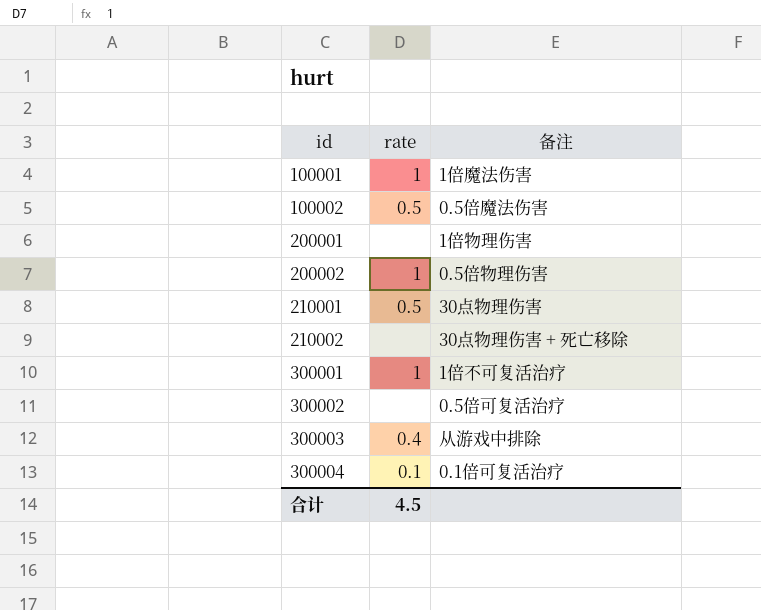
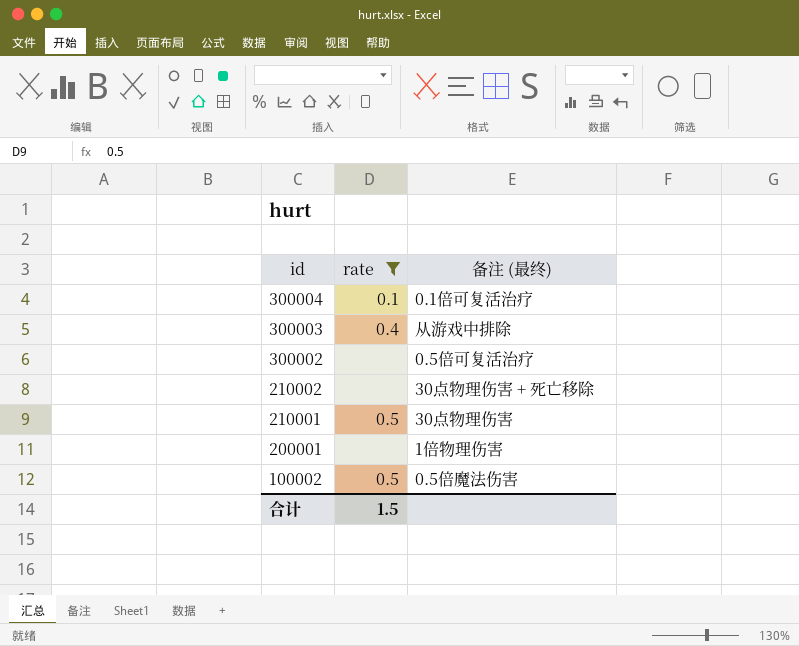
filter: none -> rate != 1
row order: id ascending -> id descending
column name: 备注 -> 备注 (最终)
合计 | rate: 4.5 -> 1.5

